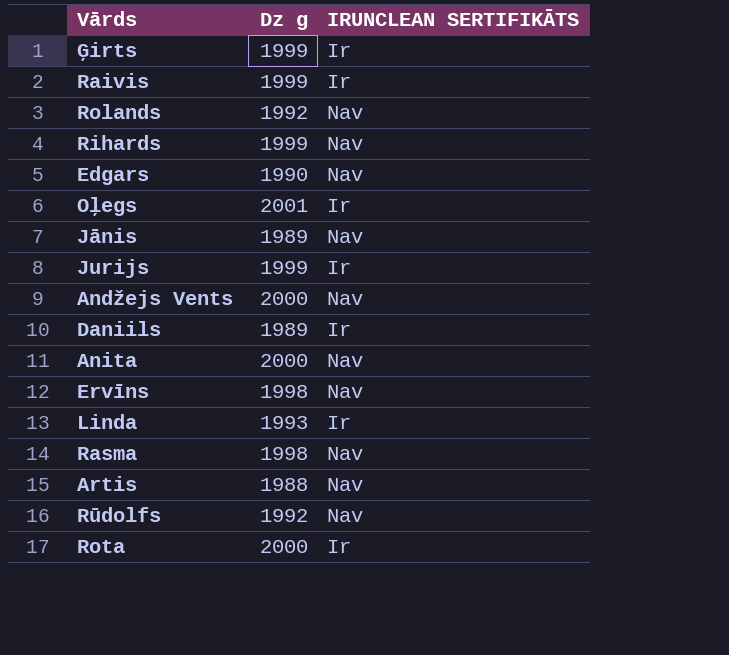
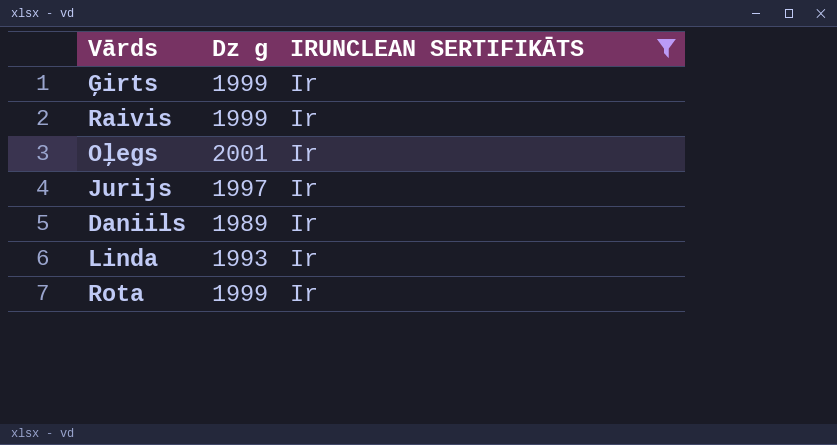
filter: none -> IRUNCLEAN SERTIFIKĀTS = Ir
Jurijs | Dz g: 1999 -> 1997
Rota | Dz g: 2000 -> 1999

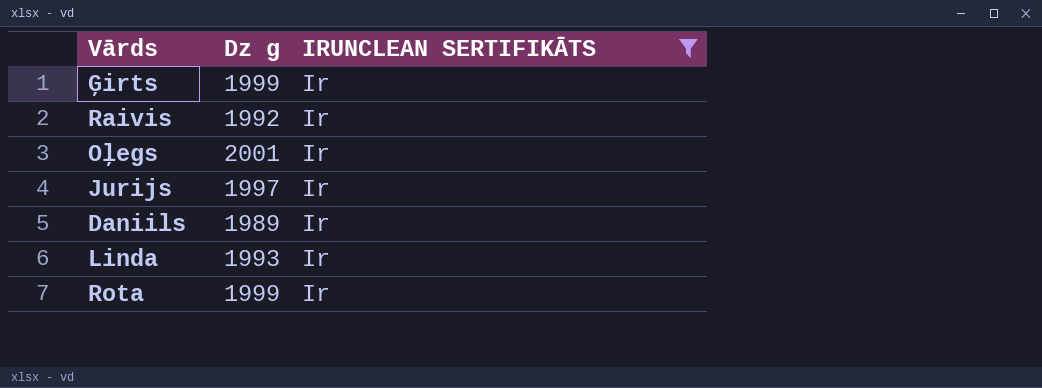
Raivis | Dz g: 1999 -> 1992

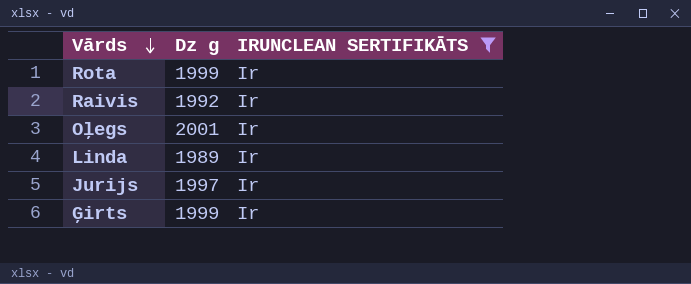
row order: none -> Vārds descending
row Daniils: 1989 | Ir -> none
Linda | Dz g: 1993 -> 1989

